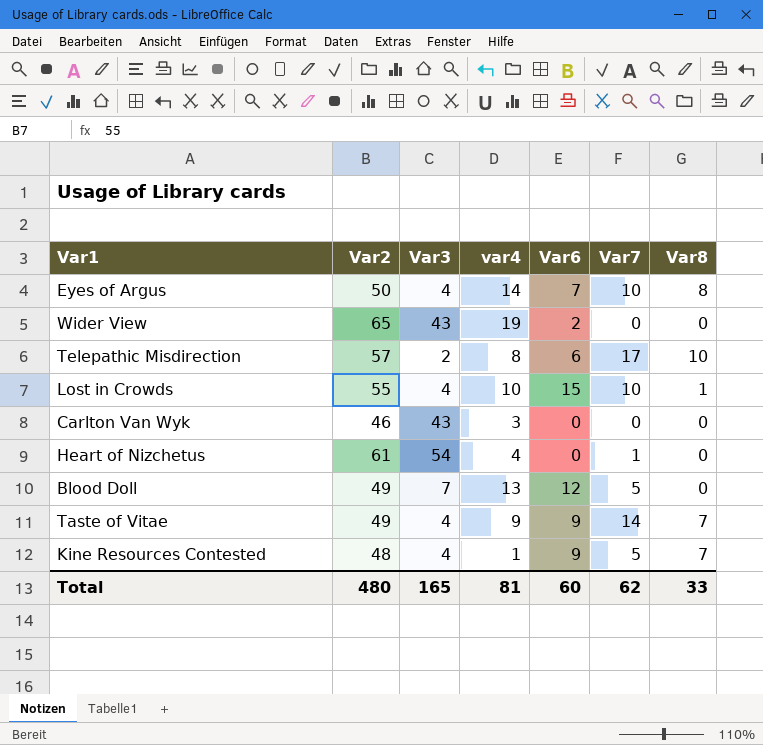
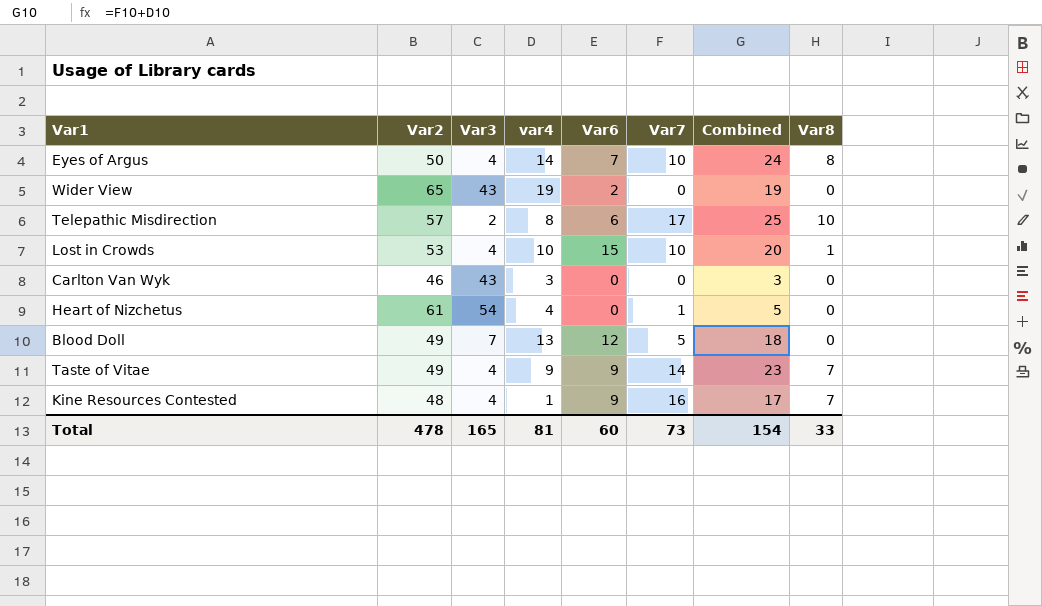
column Combined | formula: none -> [var4] + [Var7]
Lost in Crowds | Var2: 55 -> 53
Kine Resources Contested | Var7: 5 -> 16
Total | Var2: 480 -> 478
Total | Var7: 62 -> 73

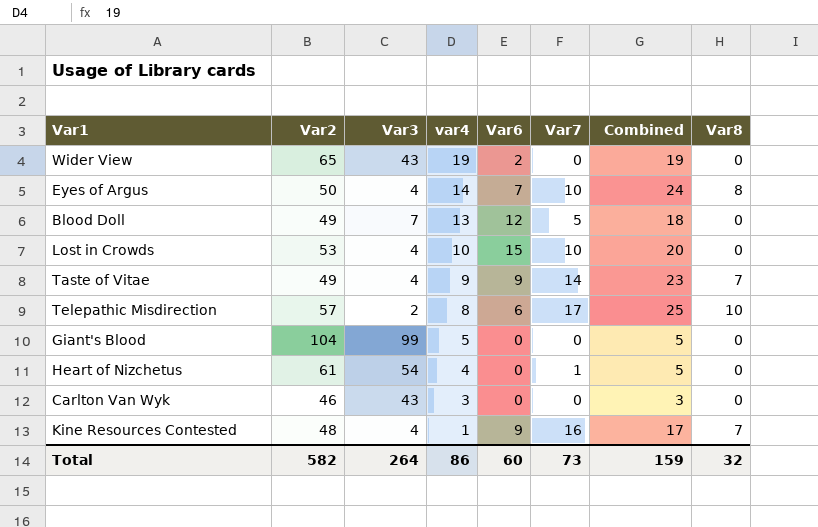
row order: none -> var4 descending
Lost in Crowds | Var8: 1 -> 0
row Giant's Blood: none -> 104 | 99 | 5 | 0 | 0 | 5 | 0
Total | Var2: 478 -> 582
Total | Var3: 165 -> 264
Total | var4: 81 -> 86
Total | Combined: 154 -> 159
Total | Var8: 33 -> 32

